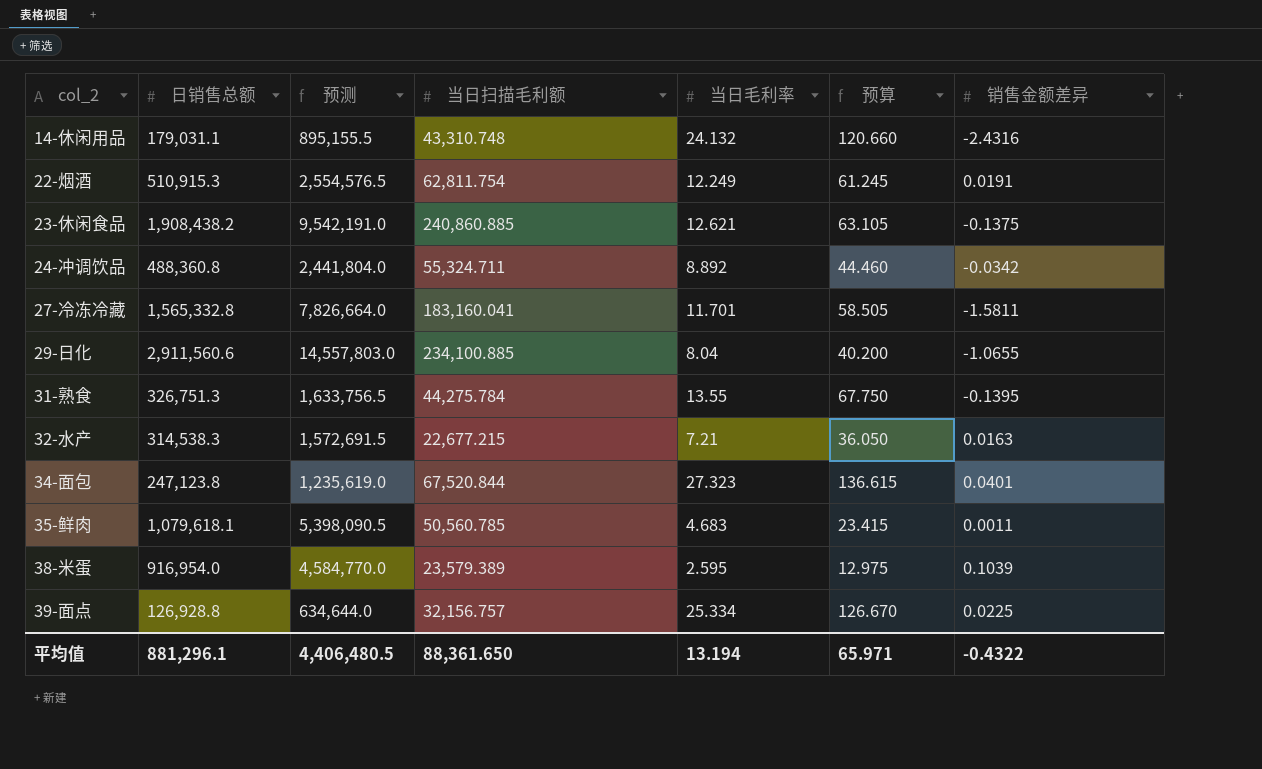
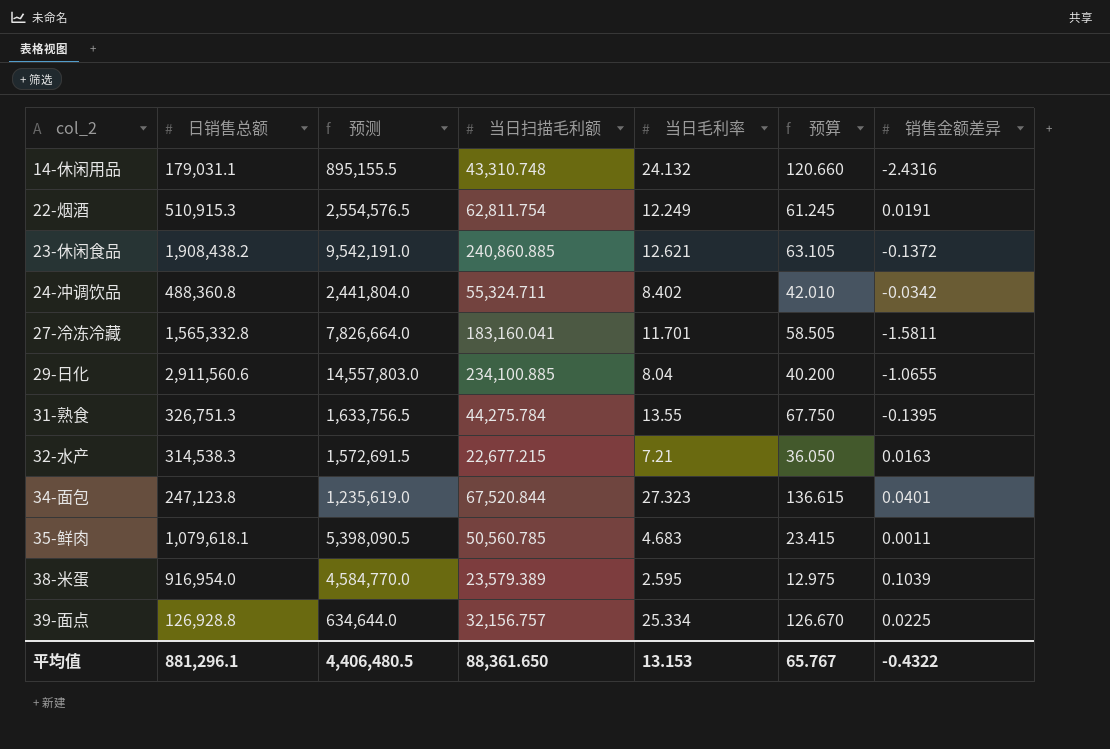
23-休闲食品 | 销售金额差异: -0.1375 -> -0.1372
24-冲调饮品 | 当日毛利率: 8.892 -> 8.402
24-冲调饮品 | 预算: 44.460 -> 42.010
平均值 | 当日毛利率: 13.194 -> 13.153
平均值 | 预算: 65.971 -> 65.767

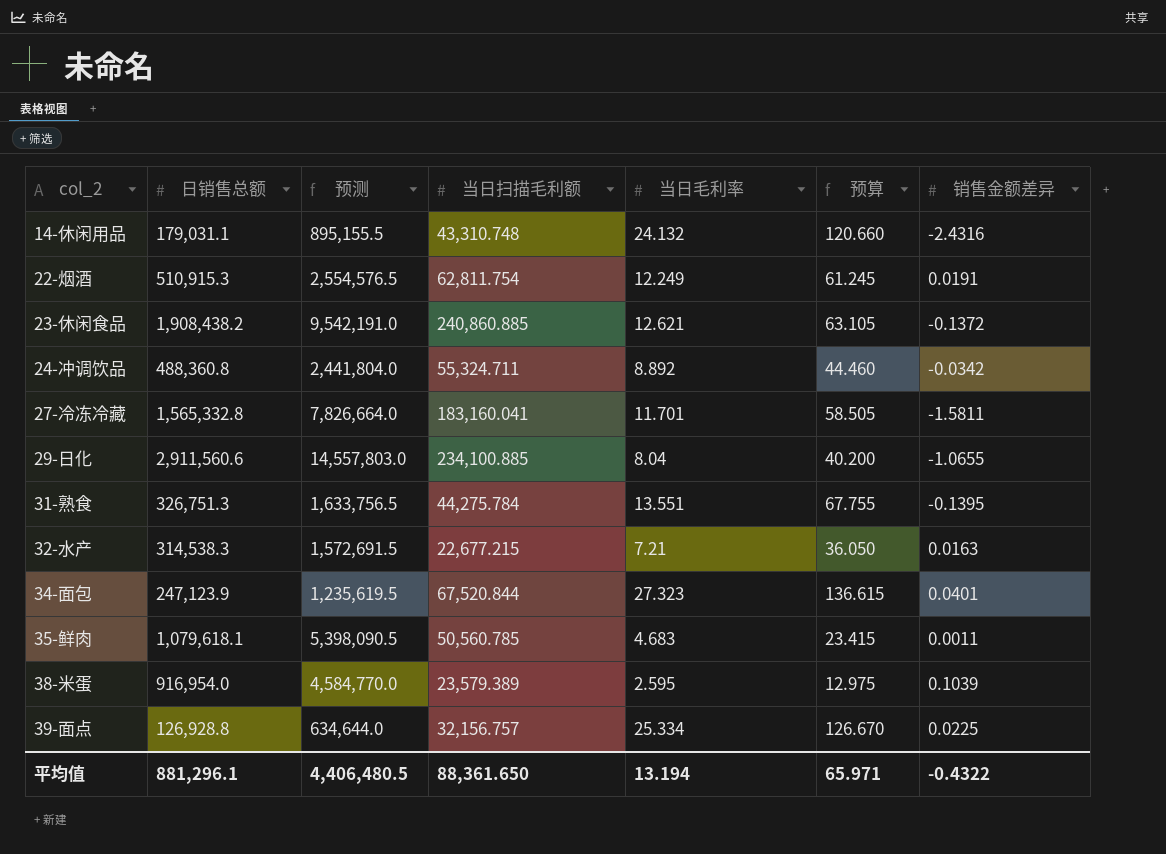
24-冲调饮品 | 当日毛利率: 8.402 -> 8.892
24-冲调饮品 | 预算: 42.010 -> 44.460
31-熟食 | 当日毛利率: 13.55 -> 13.551
31-熟食 | 预算: 67.750 -> 67.755
34-面包 | 日销售总额: 247,123.8 -> 247,123.9
34-面包 | 预测: 1,235,619.0 -> 1,235,619.5
平均值 | 当日毛利率: 13.153 -> 13.194
平均值 | 预算: 65.767 -> 65.971

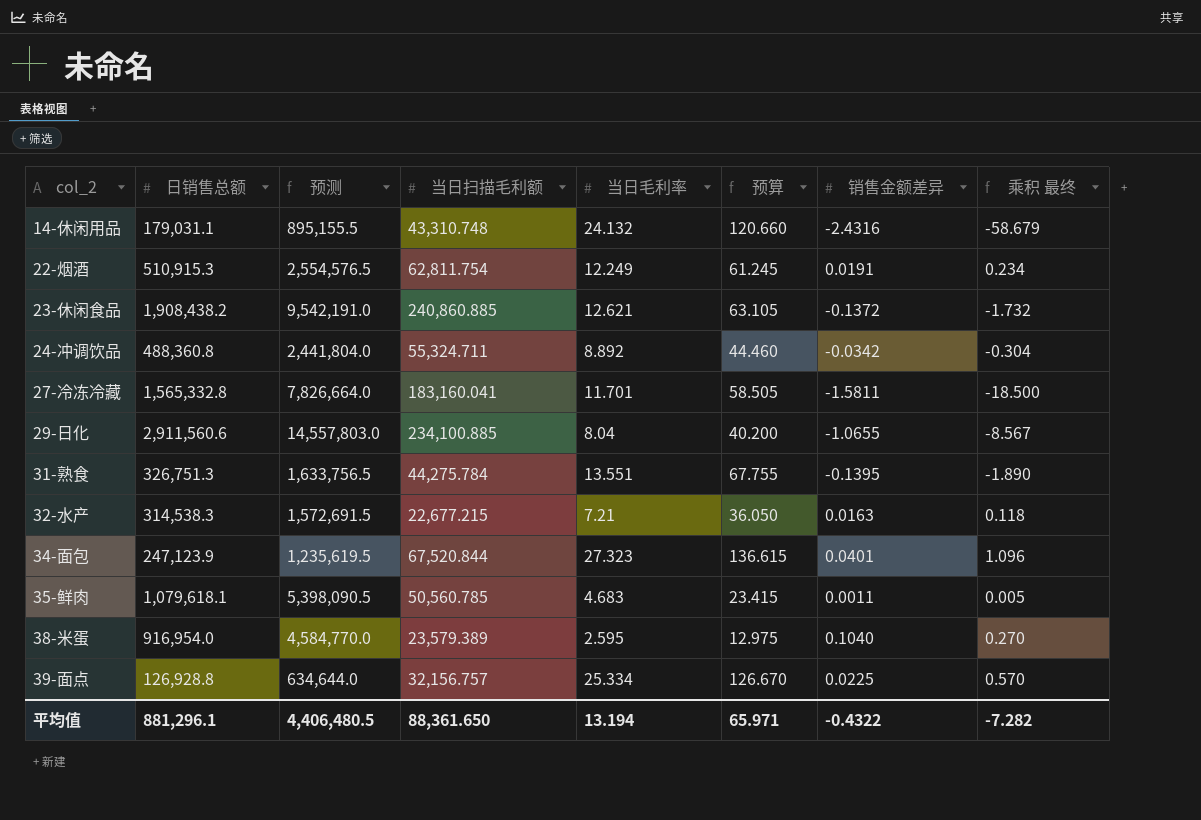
column 乘积 最终 | formula: none -> [当日毛利率] * [销售金额差异]
38-米蛋 | 销售金额差异: 0.1039 -> 0.1040

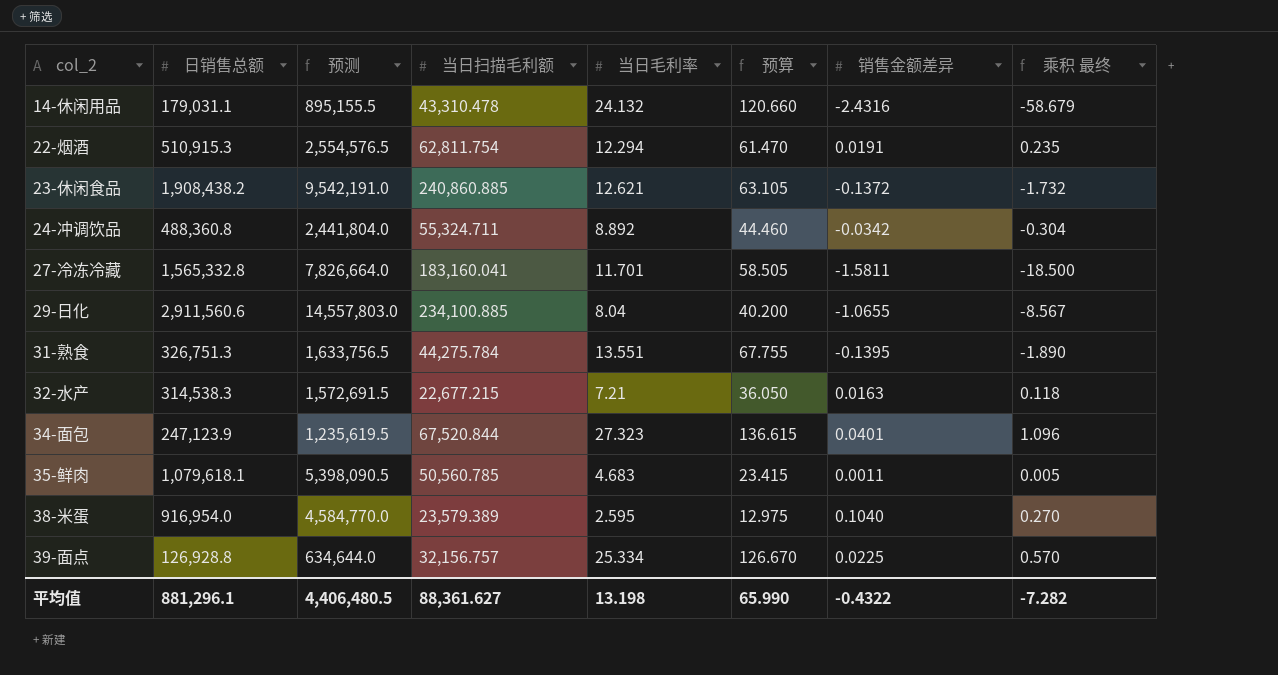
14-休闲用品 | 当日扫描毛利额: 43,310.748 -> 43,310.478
22-烟酒 | 当日毛利率: 12.249 -> 12.294
22-烟酒 | 预算: 61.245 -> 61.470
22-烟酒 | 乘积 最终: 0.234 -> 0.235
平均值 | 当日扫描毛利额: 88,361.650 -> 88,361.627
平均值 | 当日毛利率: 13.194 -> 13.198
平均值 | 预算: 65.971 -> 65.990

